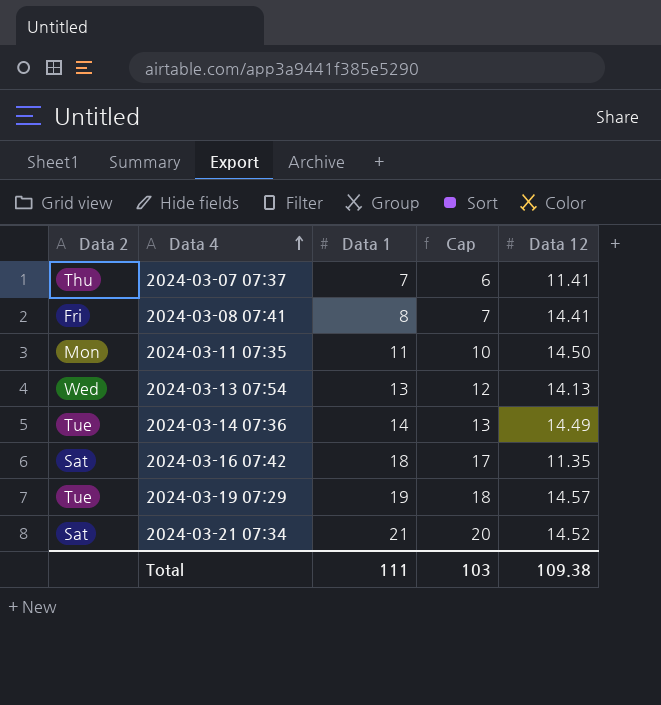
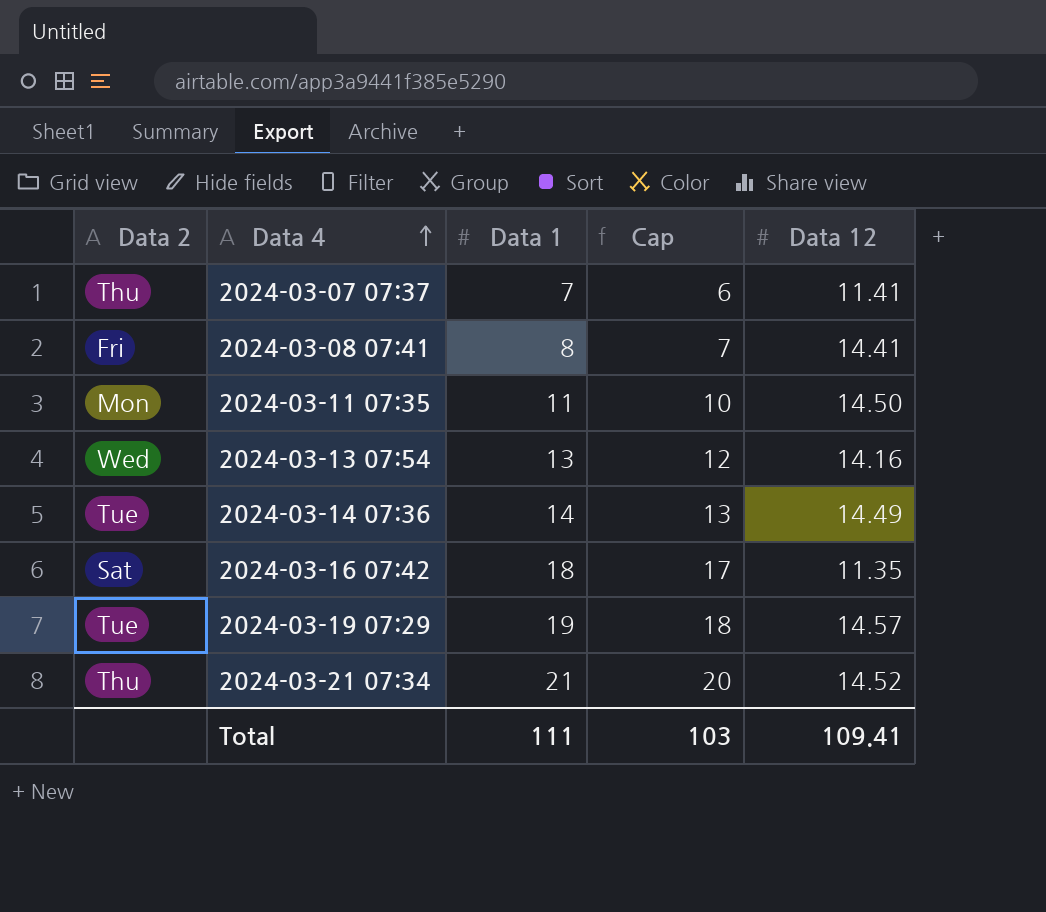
2024-03-13 07:54 | Data 12: 14.13 -> 14.16
2024-03-21 07:34 | Data 2: Sat -> Thu
Total | Data 12: 109.38 -> 109.41

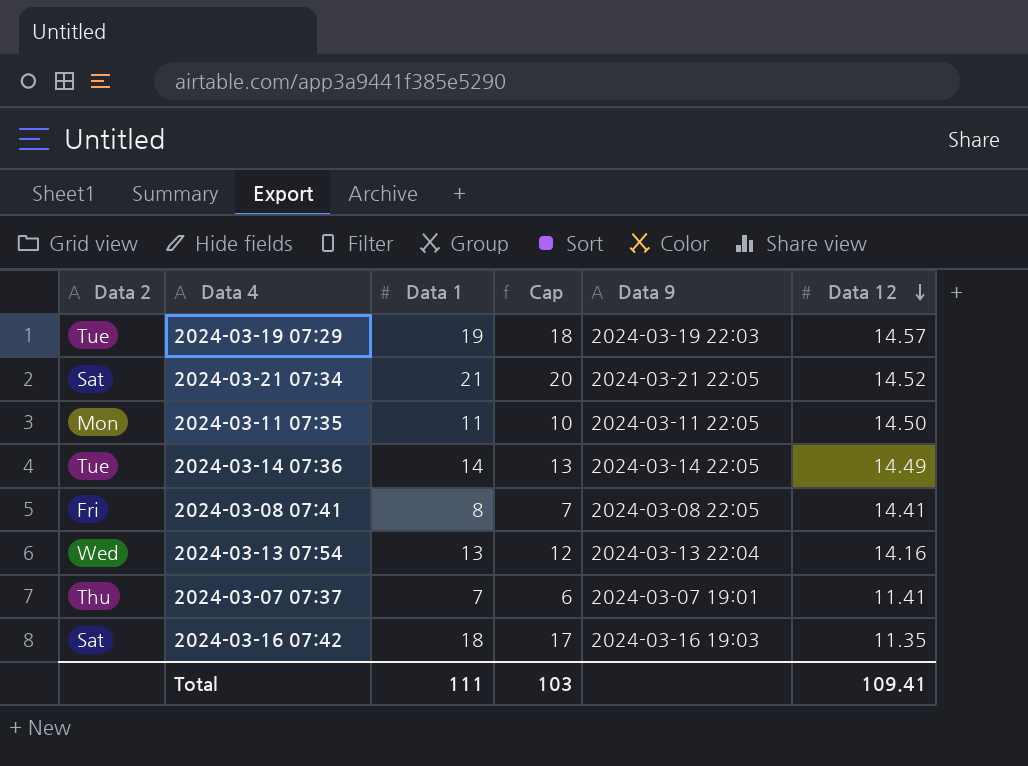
row order: Data 4 ascending -> Data 12 descending
column Data 9 | position: none -> 5
2024-03-21 07:34 | Data 2: Thu -> Sat

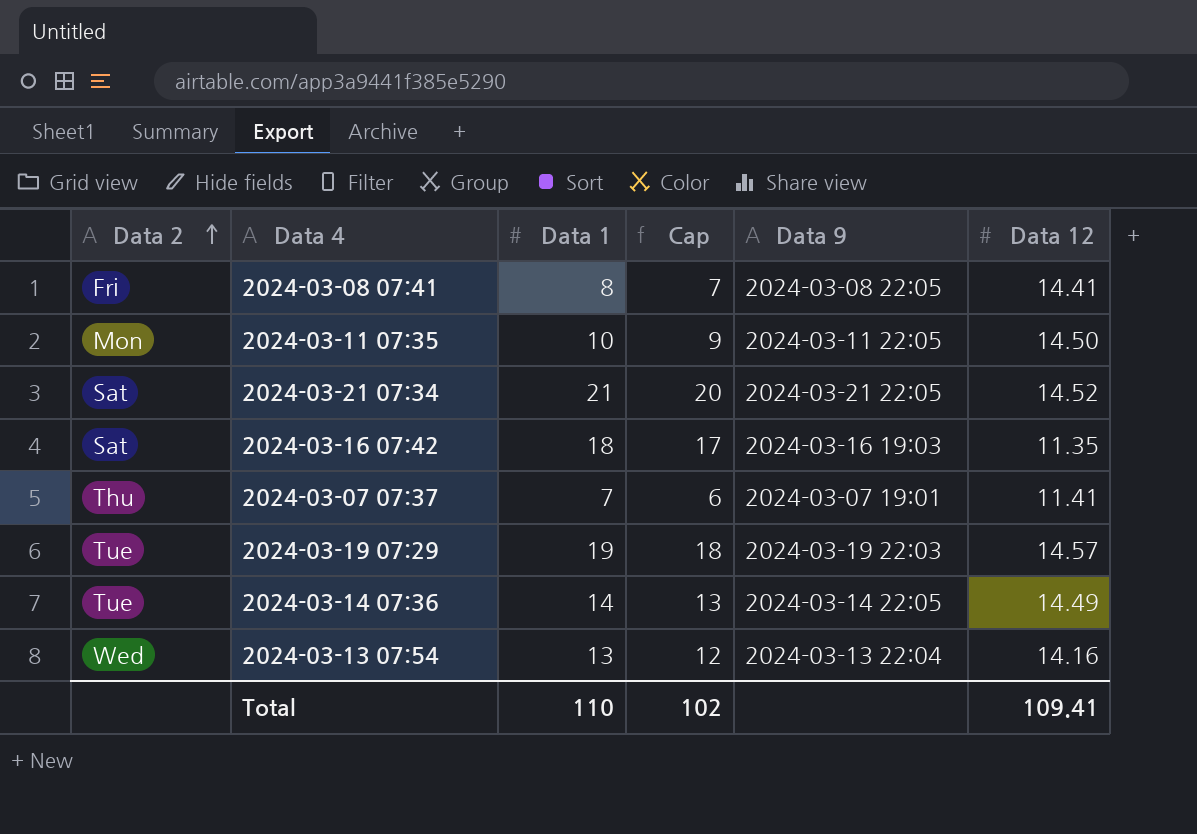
row order: Data 12 descending -> Data 2 ascending
2024-03-11 07:35 | Data 1: 11 -> 10
2024-03-11 07:35 | Cap: 10 -> 9
Total | Data 1: 111 -> 110
Total | Cap: 103 -> 102

